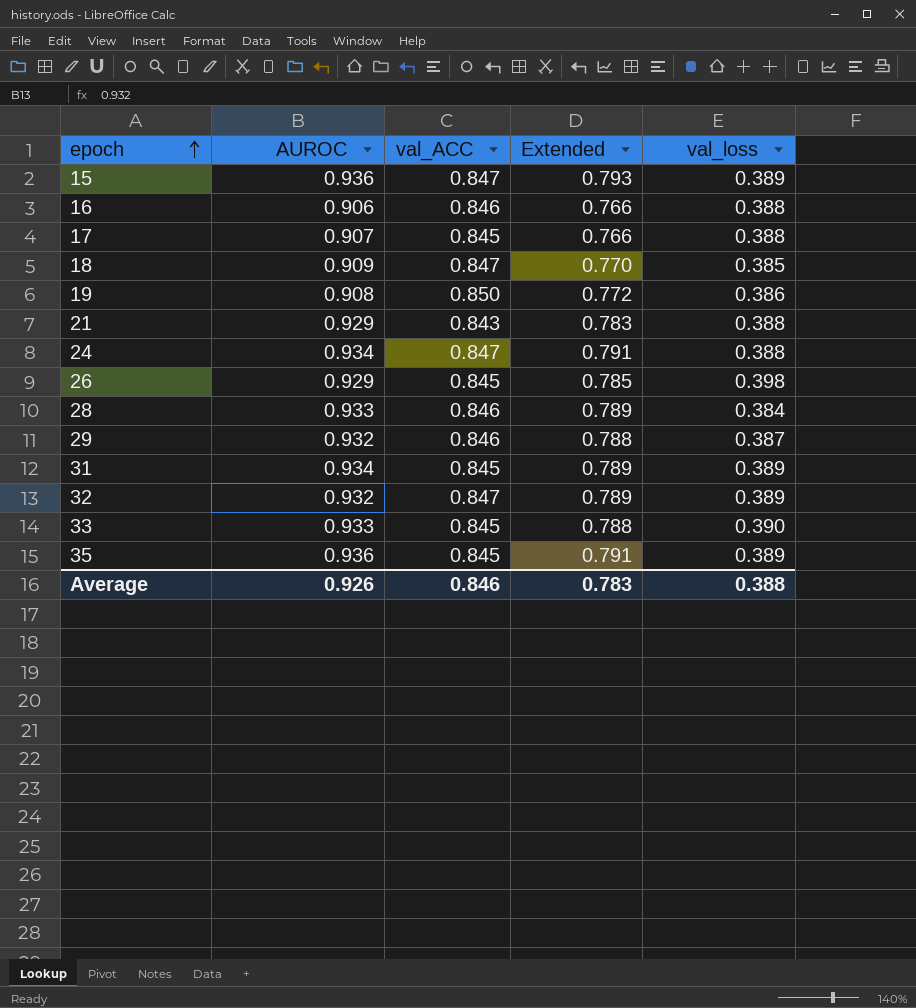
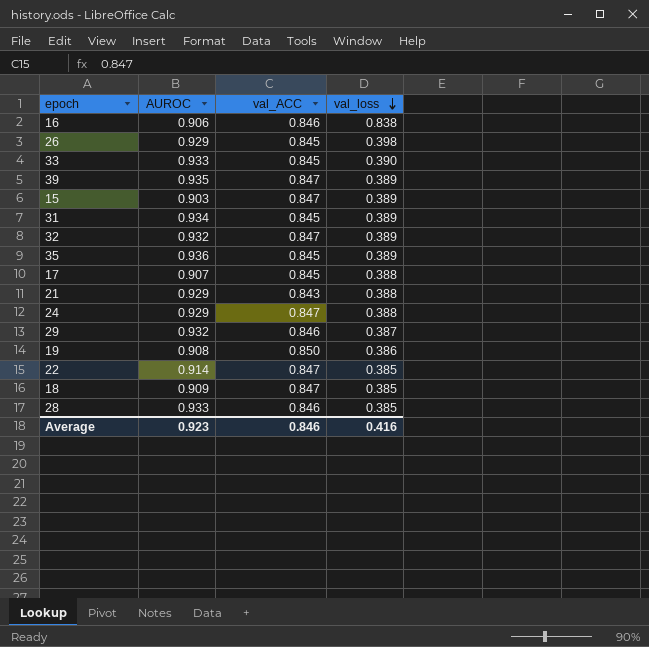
row order: epoch ascending -> val_loss descending
column Extended | formula: [AUROC] * [val_ACC] -> none
16 | val_loss: 0.388 -> 0.838
row 39: none -> 0.935 | 0.847 | 0.389
15 | AUROC: 0.936 -> 0.903
24 | AUROC: 0.934 -> 0.929
row 22: none -> 0.914 | 0.847 | 0.385
28 | val_loss: 0.384 -> 0.385
Average | AUROC: 0.926 -> 0.923
Average | val_loss: 0.388 -> 0.416

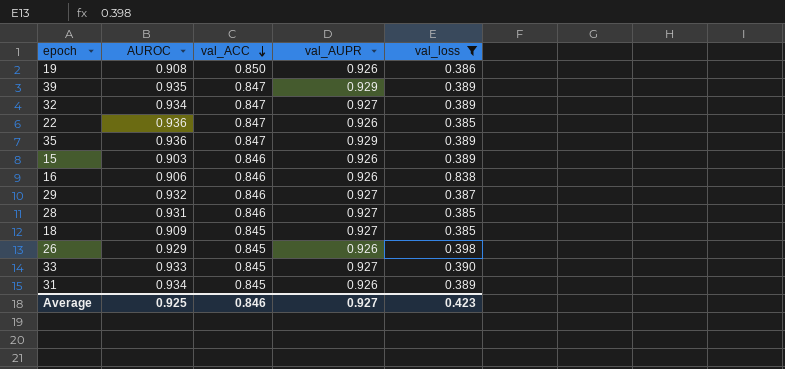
filter: none -> val_loss != 0.388
row order: val_loss descending -> val_ACC descending
column val_AUPR | position: none -> 4
32 | AUROC: 0.932 -> 0.934
22 | AUROC: 0.914 -> 0.936
35 | val_ACC: 0.845 -> 0.847
15 | val_ACC: 0.847 -> 0.846
28 | AUROC: 0.933 -> 0.931
18 | val_ACC: 0.847 -> 0.845
Average | AUROC: 0.923 -> 0.925
Average | val_loss: 0.416 -> 0.423

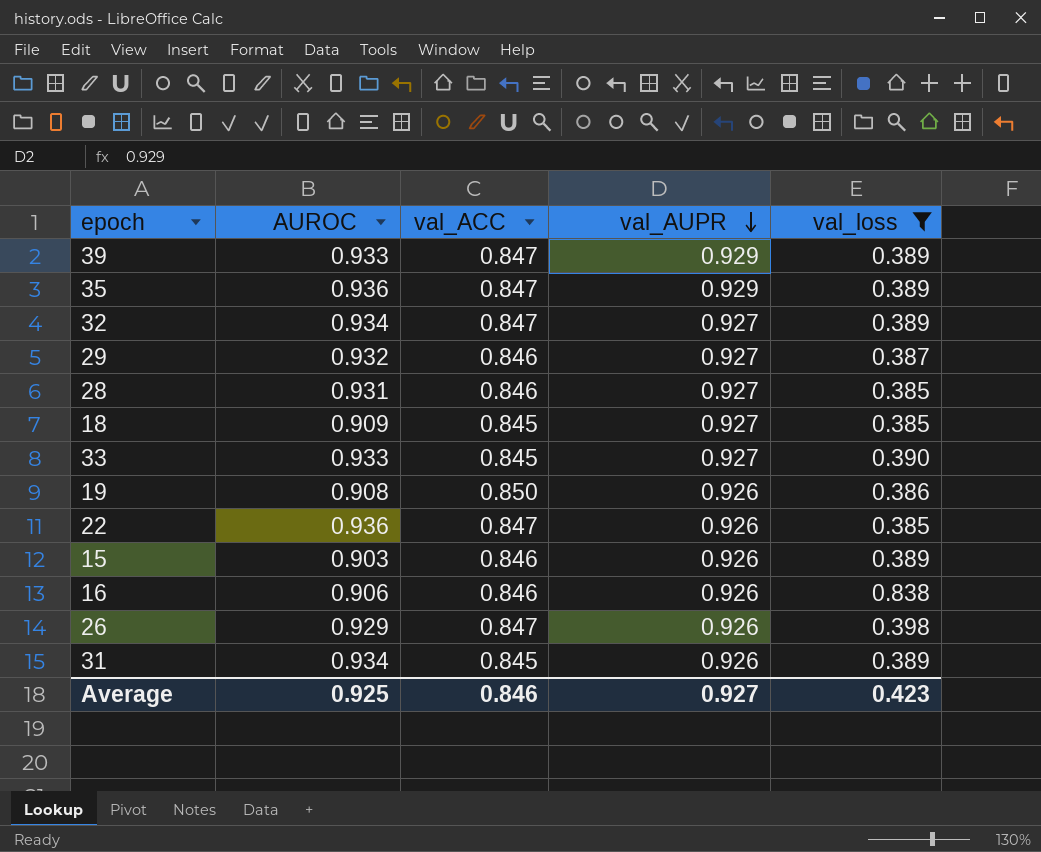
row order: val_ACC descending -> val_AUPR descending
39 | AUROC: 0.935 -> 0.933
26 | val_ACC: 0.845 -> 0.847

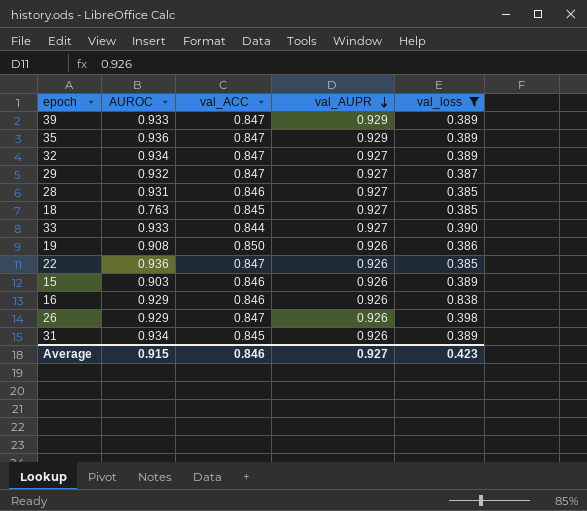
29 | val_ACC: 0.846 -> 0.847
18 | AUROC: 0.909 -> 0.763
33 | val_ACC: 0.845 -> 0.844
16 | AUROC: 0.906 -> 0.929
Average | AUROC: 0.925 -> 0.915

